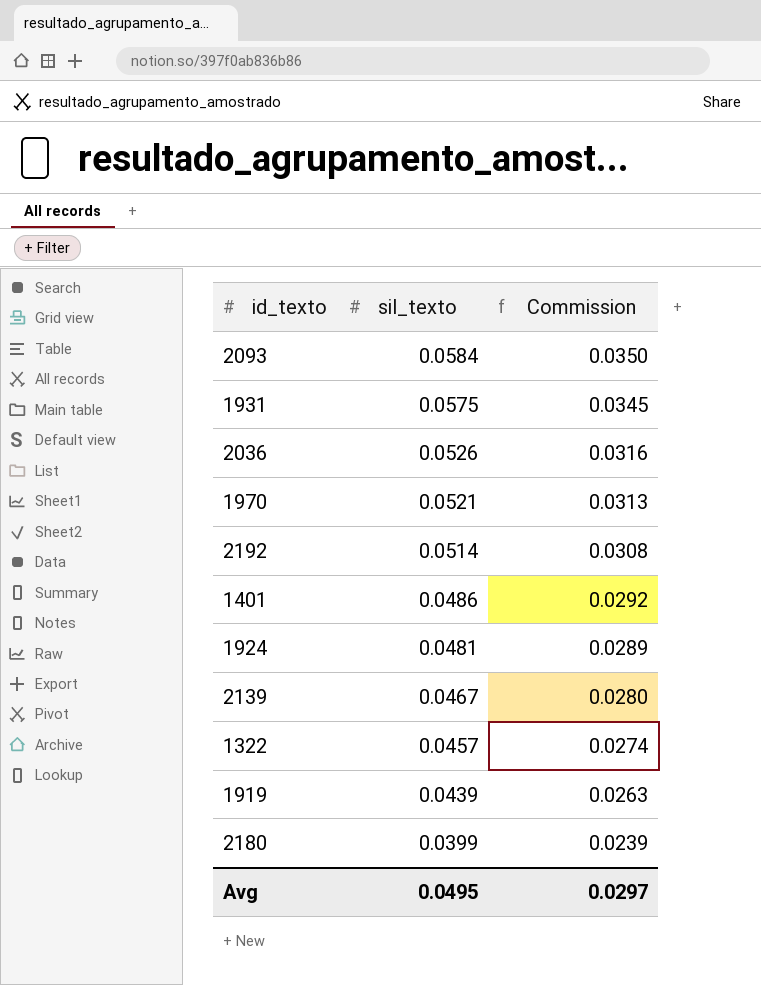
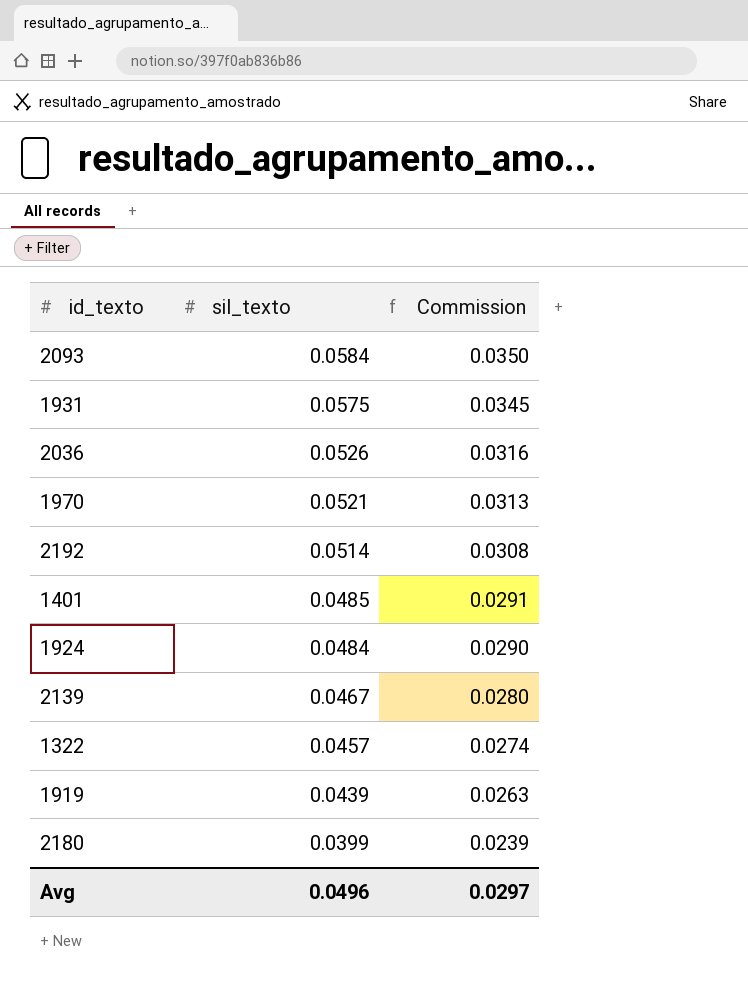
1401 | sil_texto: 0.0486 -> 0.0485
1401 | Commission: 0.0292 -> 0.0291
1924 | sil_texto: 0.0481 -> 0.0484
1924 | Commission: 0.0289 -> 0.0290
Avg | sil_texto: 0.0495 -> 0.0496

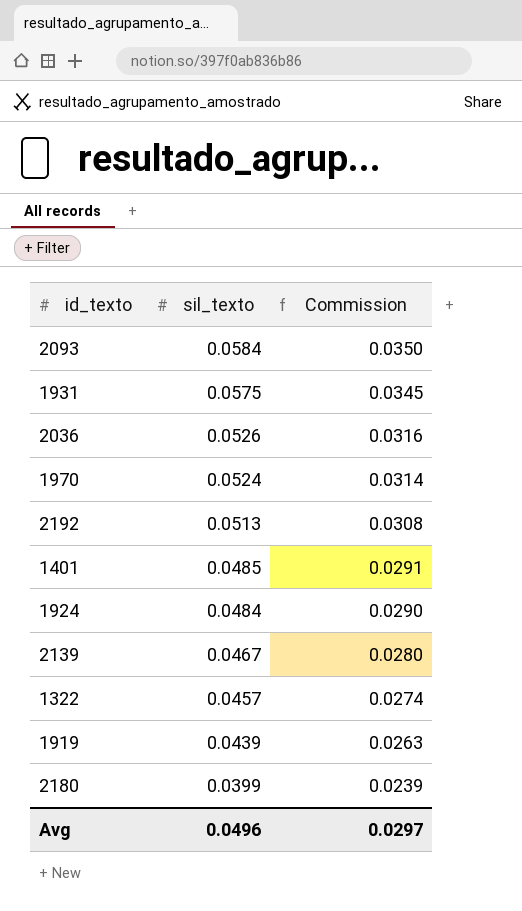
1970 | sil_texto: 0.0521 -> 0.0524
1970 | Commission: 0.0313 -> 0.0314
2192 | sil_texto: 0.0514 -> 0.0513

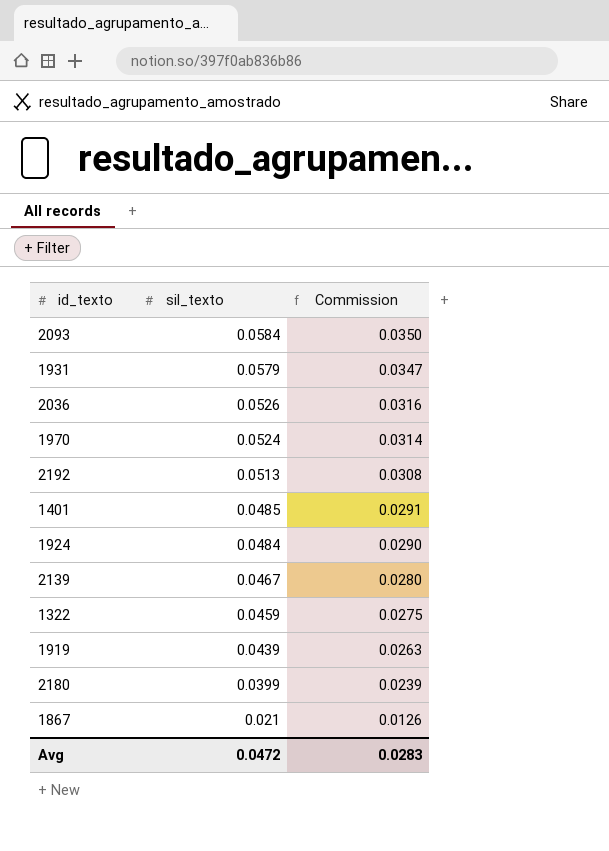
1931 | sil_texto: 0.0575 -> 0.0579
1931 | Commission: 0.0345 -> 0.0347
1322 | sil_texto: 0.0457 -> 0.0459
1322 | Commission: 0.0274 -> 0.0275
row 1867: none -> 0.021 | 0.0126
Avg | sil_texto: 0.0496 -> 0.0472
Avg | Commission: 0.0297 -> 0.0283

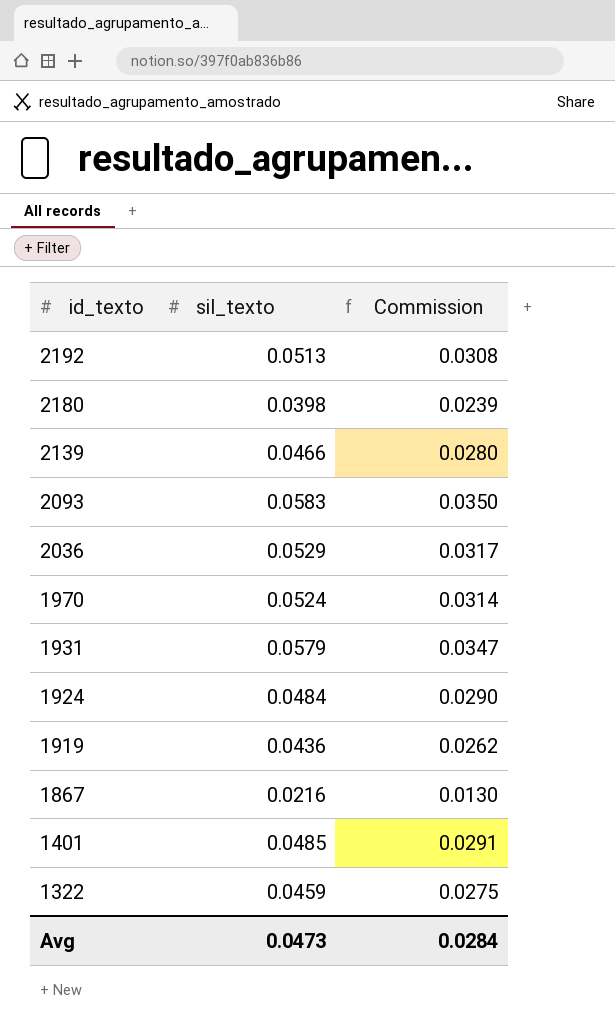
row order: sil_texto descending -> id_texto descending
2180 | sil_texto: 0.0399 -> 0.0398
2139 | sil_texto: 0.0467 -> 0.0466
2093 | sil_texto: 0.0584 -> 0.0583
2036 | sil_texto: 0.0526 -> 0.0529
2036 | Commission: 0.0316 -> 0.0317
1919 | sil_texto: 0.0439 -> 0.0436
1919 | Commission: 0.0263 -> 0.0262
1867 | sil_texto: 0.021 -> 0.0216
1867 | Commission: 0.0126 -> 0.0130
Avg | sil_texto: 0.0472 -> 0.0473
Avg | Commission: 0.0283 -> 0.0284

